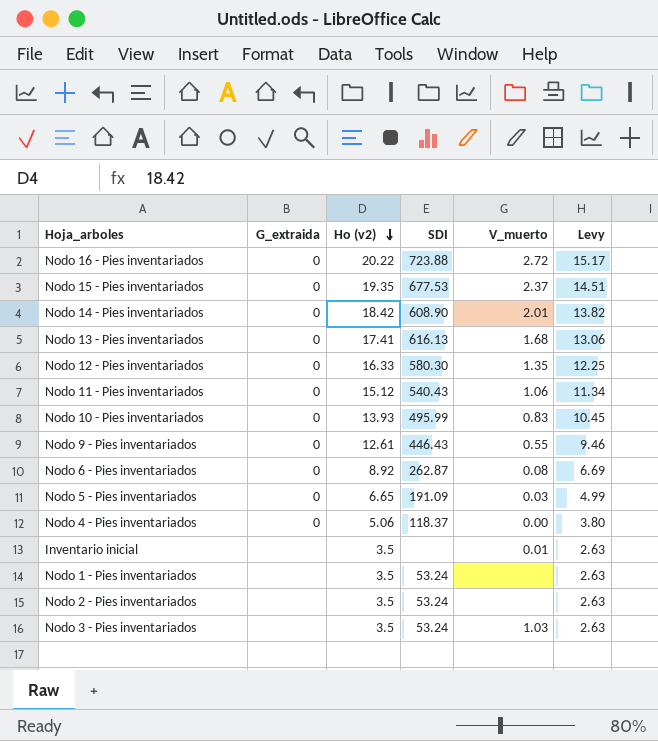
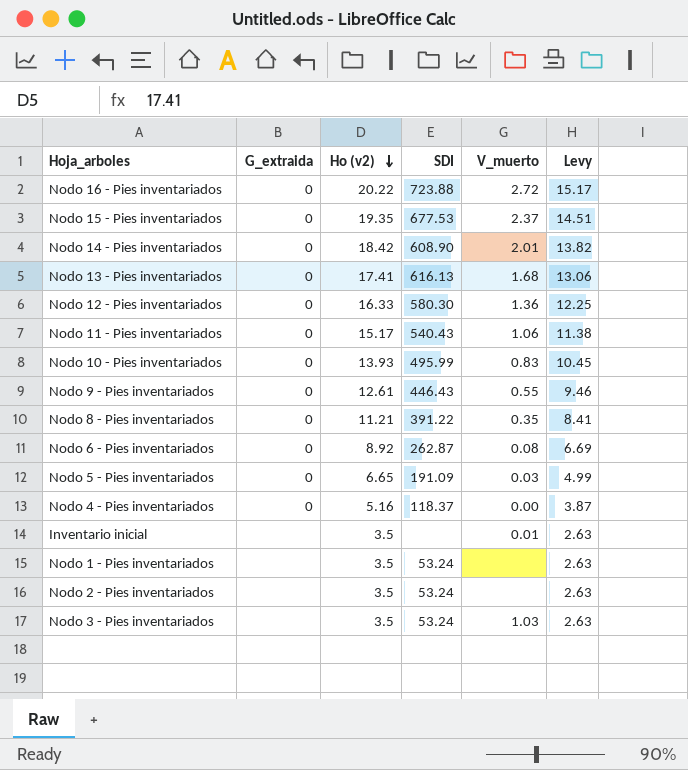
Nodo 12 - Pies inventariados | V_muerto: 1.35 -> 1.36
Nodo 11 - Pies inventariados | Ho (v2): 15.12 -> 15.17
Nodo 11 - Pies inventariados | Levy: 11.34 -> 11.38
row Nodo 8 - Pies inventariados: none -> 0 | 11.21 | 391.22 | 0.35 | 8.41
Nodo 4 - Pies inventariados | Ho (v2): 5.06 -> 5.16
Nodo 4 - Pies inventariados | Levy: 3.80 -> 3.87

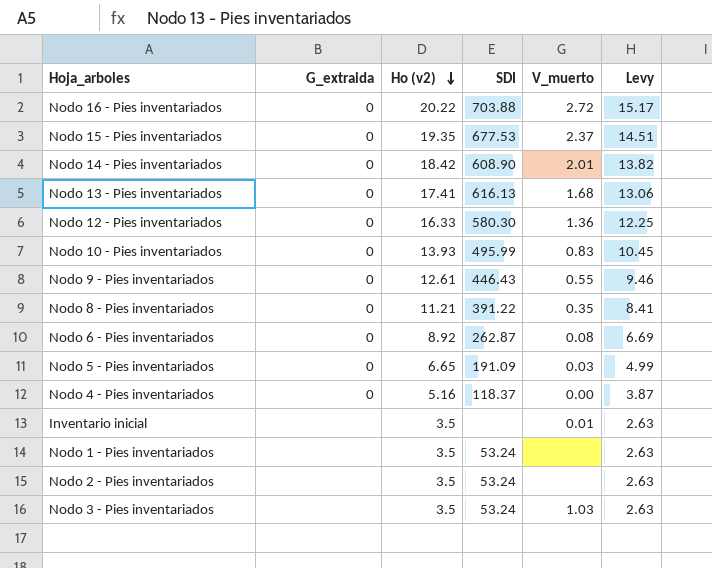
row Nodo 11 - Pies inventariados: 0 | 15.17 | 540.43 | 1.06 | 11.38 -> none
Nodo 16 - Pies inventariados | SDI: 723.88 -> 703.88

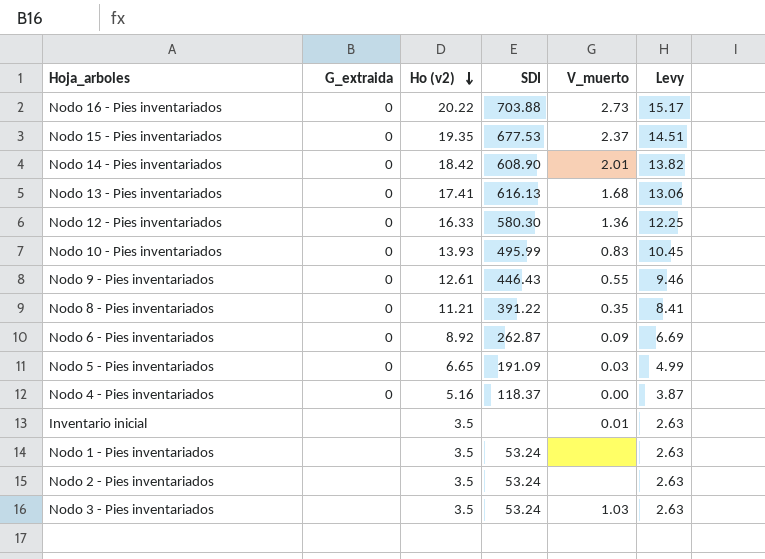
Nodo 16 - Pies inventariados | V_muerto: 2.72 -> 2.73
Nodo 6 - Pies inventariados | V_muerto: 0.08 -> 0.09

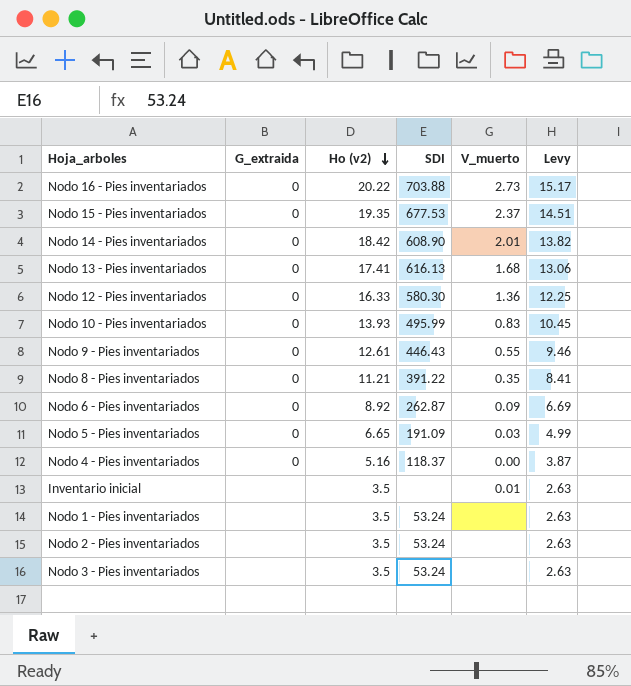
Nodo 3 - Pies inventariados | V_muerto: 1.03 -> none

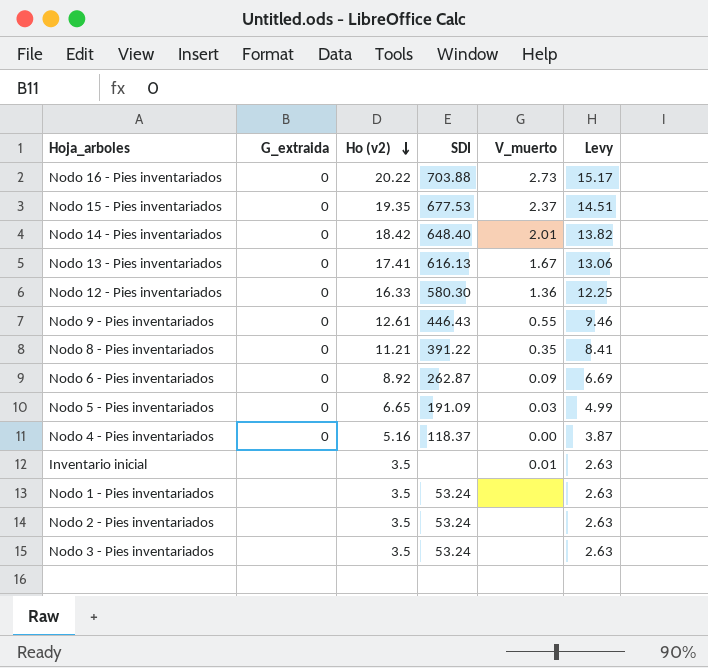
row Nodo 10 - Pies inventariados: 0 | 13.93 | 495.99 | 0.83 | 10.45 -> none
Nodo 14 - Pies inventariados | SDI: 608.90 -> 648.40
Nodo 13 - Pies inventariados | V_muerto: 1.68 -> 1.67

